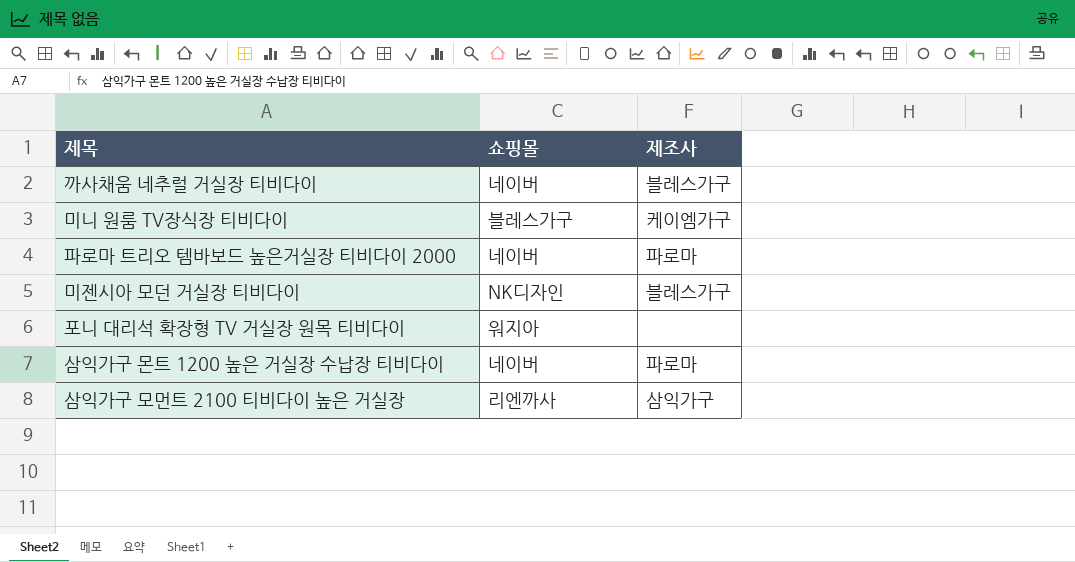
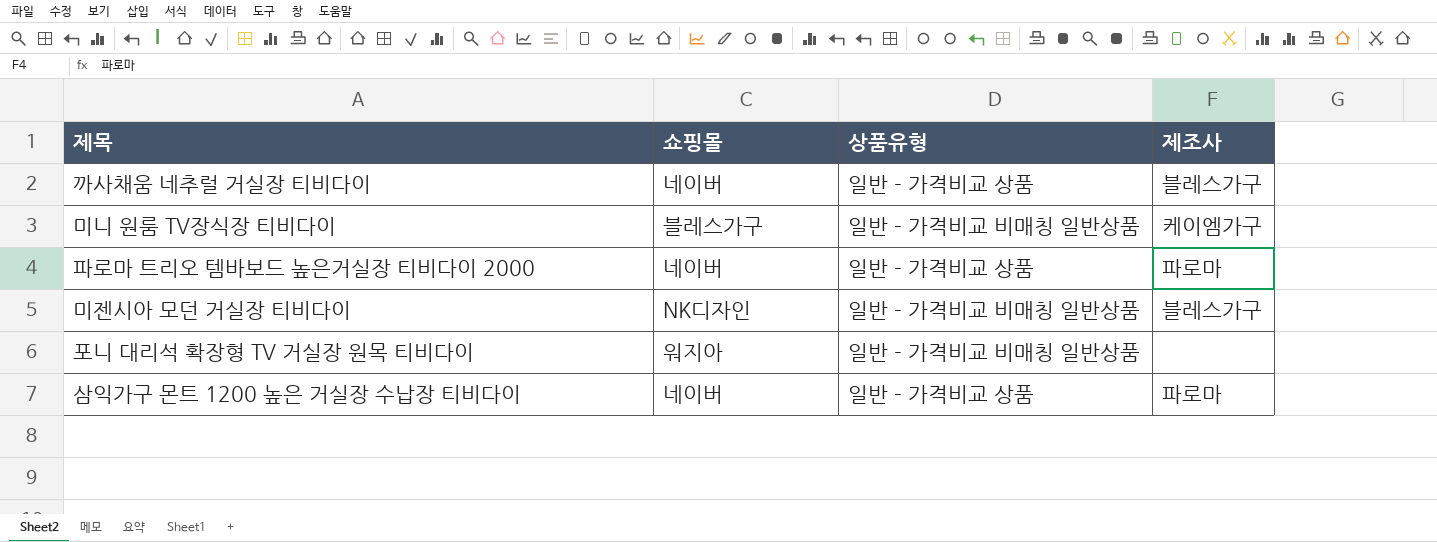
column 상품유형 | position: none -> 3
row 삼익가구 모먼트 2100 티비다이 높은 거실장: 리엔까사 | 삼익가구 -> none

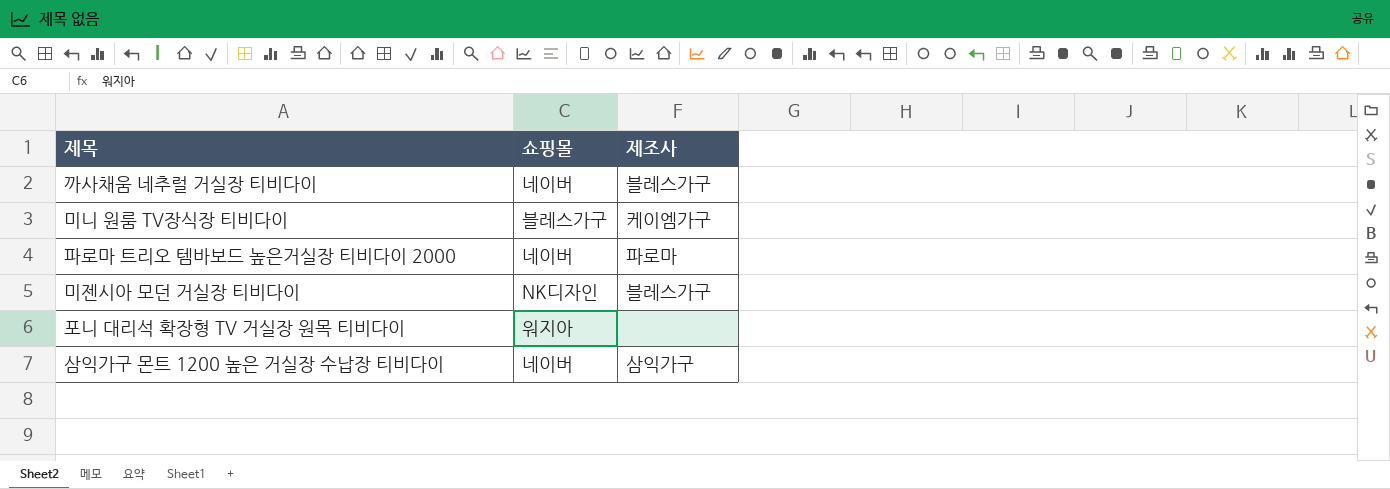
column 상품유형 | position: 3 -> none
삼익가구 몬트 1200 높은 거실장 수납장 티비다이 | 제조사: 파로마 -> 삼익가구

